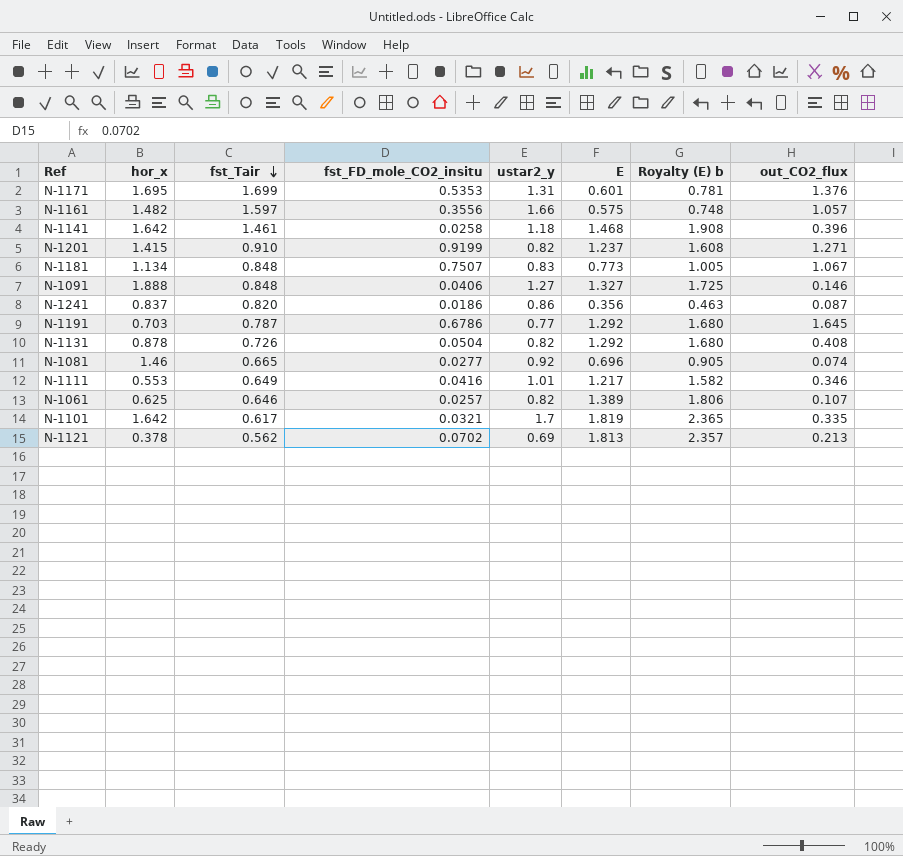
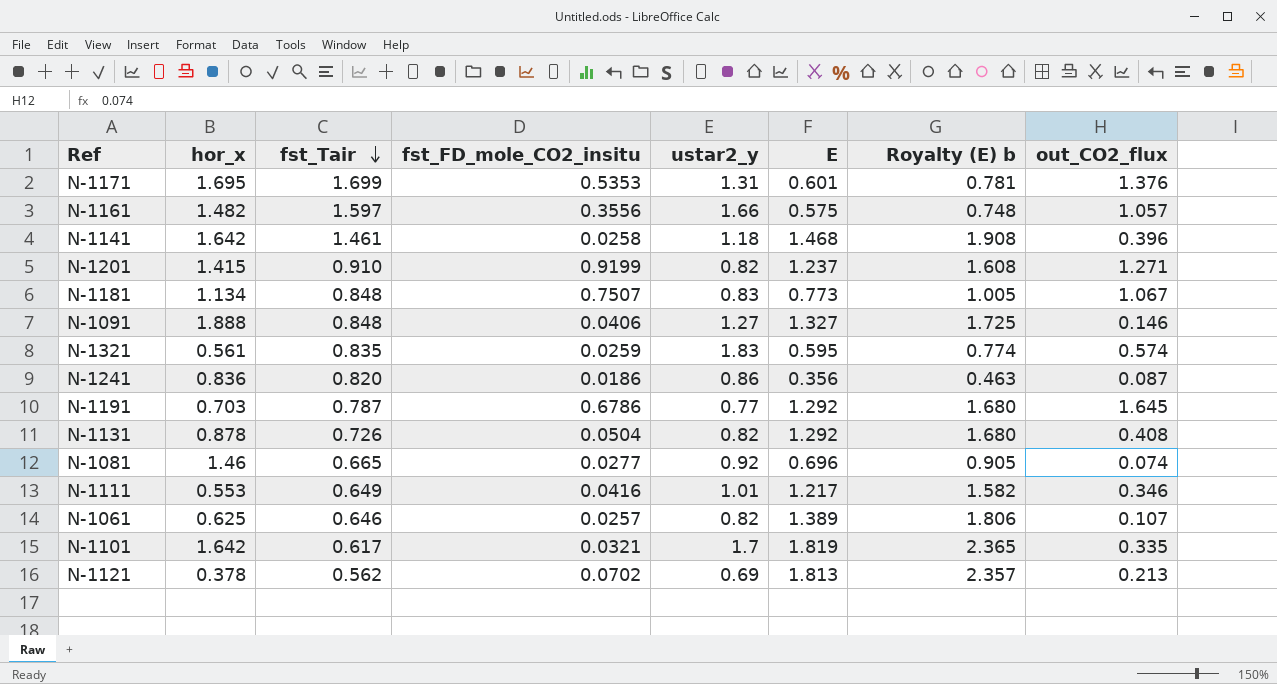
row N-1321: none -> 0.561 | 0.835 | 0.0259 | 1.83 | 0.595 | 0.774 | 0.574
N-1241 | hor_x: 0.837 -> 0.836

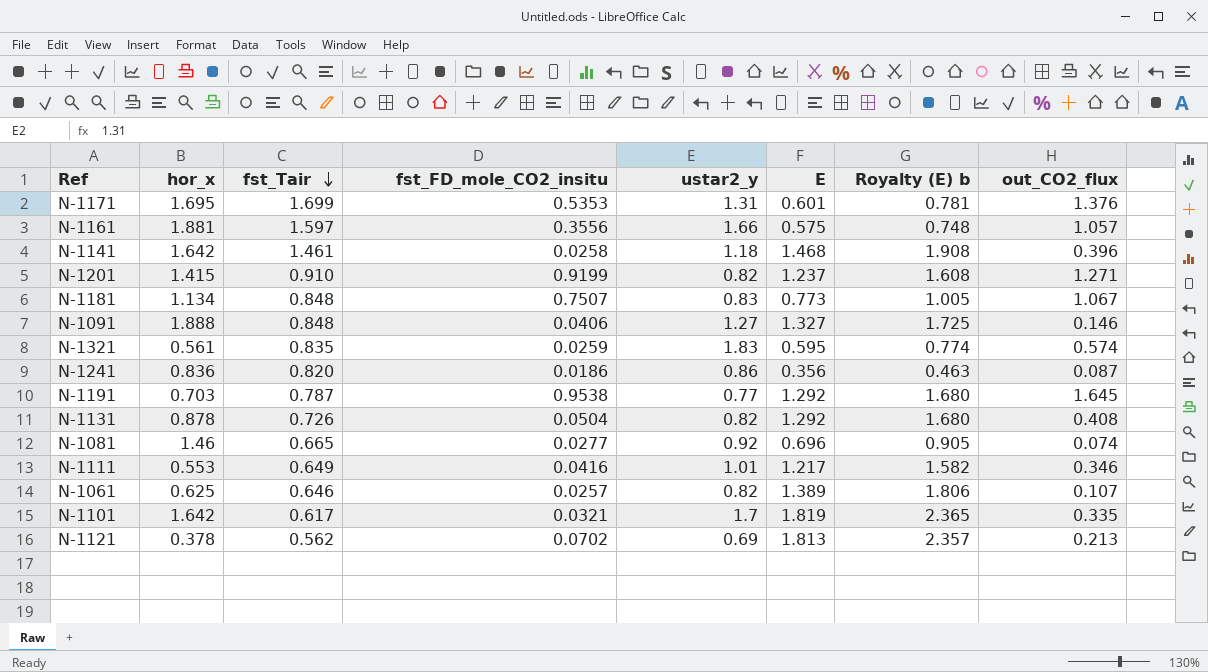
N-1161 | hor_x: 1.482 -> 1.881
N-1191 | fst_FD_mole_CO2_insitu: 0.6786 -> 0.9538

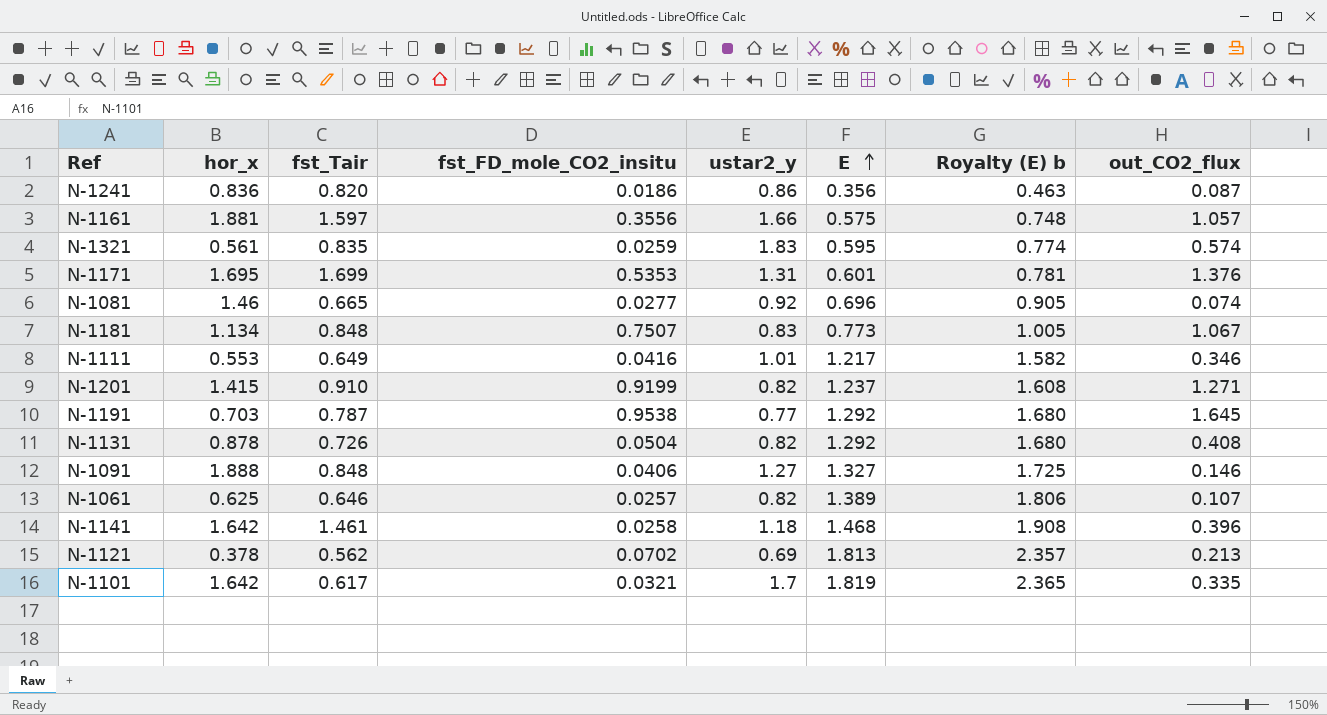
row order: fst_Tair descending -> E ascending

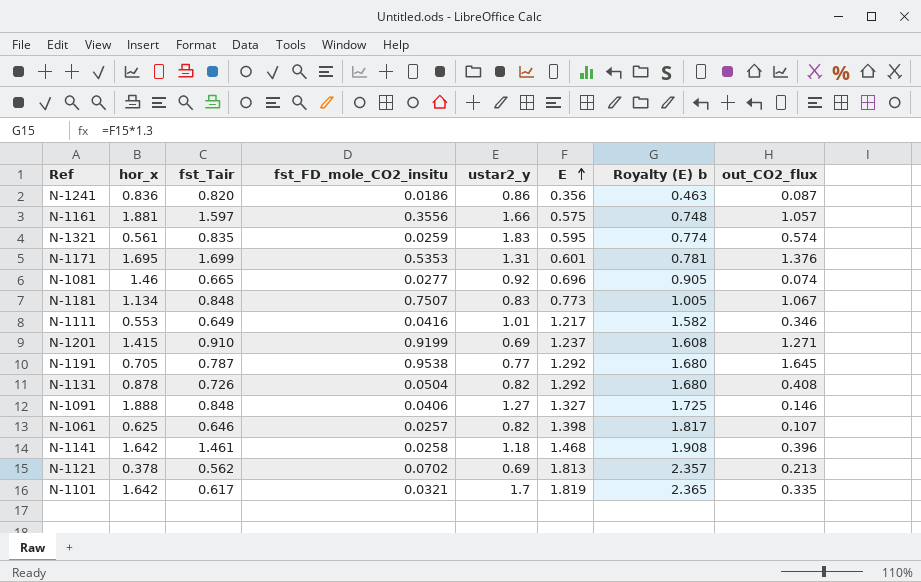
N-1201 | ustar2_y: 0.82 -> 0.69
N-1191 | hor_x: 0.703 -> 0.705
N-1061 | E: 1.389 -> 1.398
N-1061 | Royalty (E) b: 1.806 -> 1.817

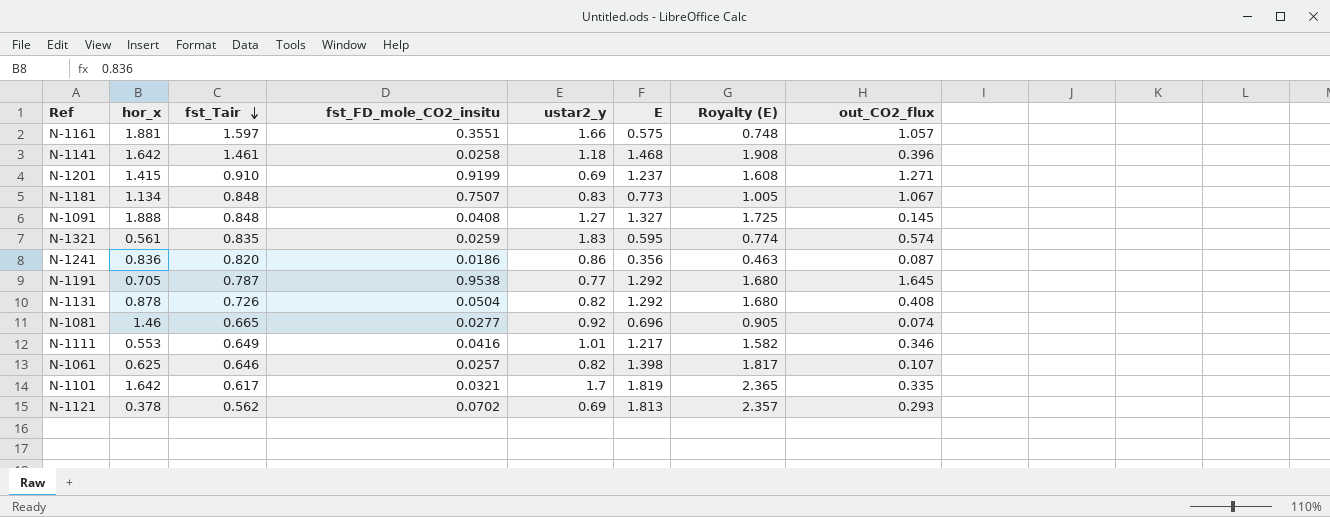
row order: E ascending -> fst_Tair descending
column name: Royalty (E) b -> Royalty (E)
row N-1171: 1.695 | 1.699 | 0.5353 | 1.31 | 0.601 | 0.781 | 1.376 -> none
N-1161 | fst_FD_mole_CO2_insitu: 0.3556 -> 0.3551
N-1091 | fst_FD_mole_CO2_insitu: 0.0406 -> 0.0408
N-1091 | out_CO2_flux: 0.146 -> 0.145
N-1121 | out_CO2_flux: 0.213 -> 0.293

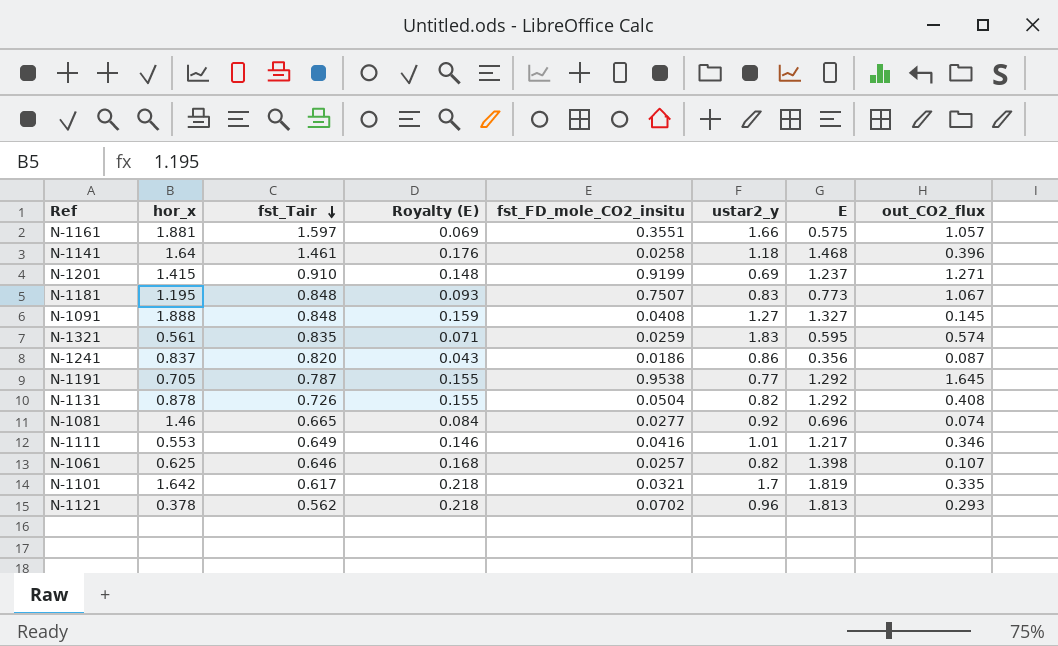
column Royalty (E) | formula: [E] * 1.3 -> [E] * 0.12
column Royalty (E) | position: 7 -> 4
N-1141 | hor_x: 1.642 -> 1.64
N-1181 | hor_x: 1.134 -> 1.195
N-1241 | hor_x: 0.836 -> 0.837
N-1121 | ustar2_y: 0.69 -> 0.96

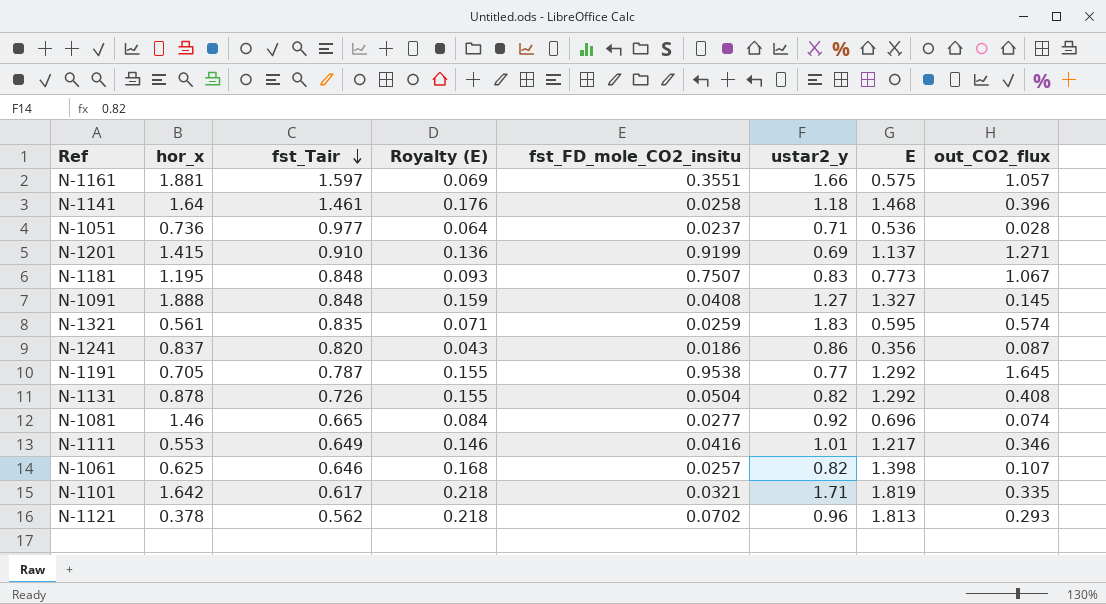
row N-1051: none -> 0.736 | 0.977 | 0.064 | 0.0237 | 0.71 | 0.536 | 0.028
N-1201 | Royalty (E): 0.148 -> 0.136
N-1201 | E: 1.237 -> 1.137
N-1101 | ustar2_y: 1.7 -> 1.71

